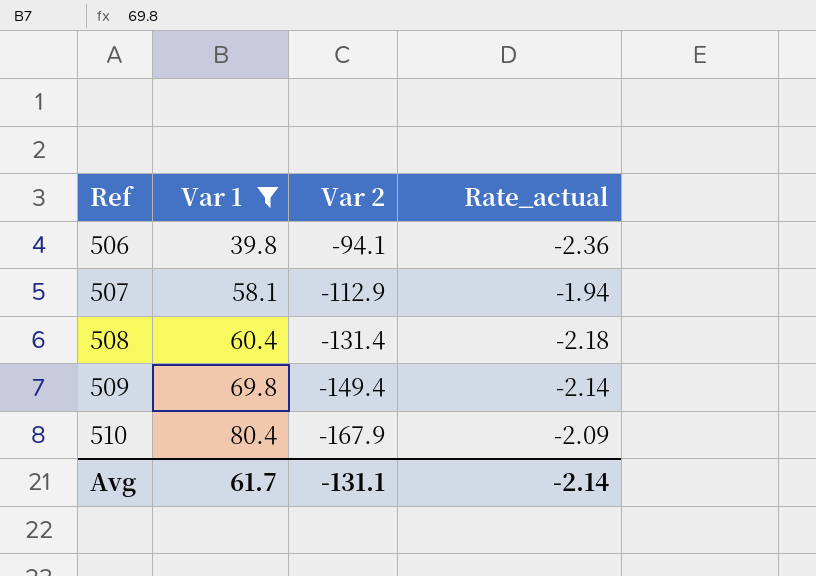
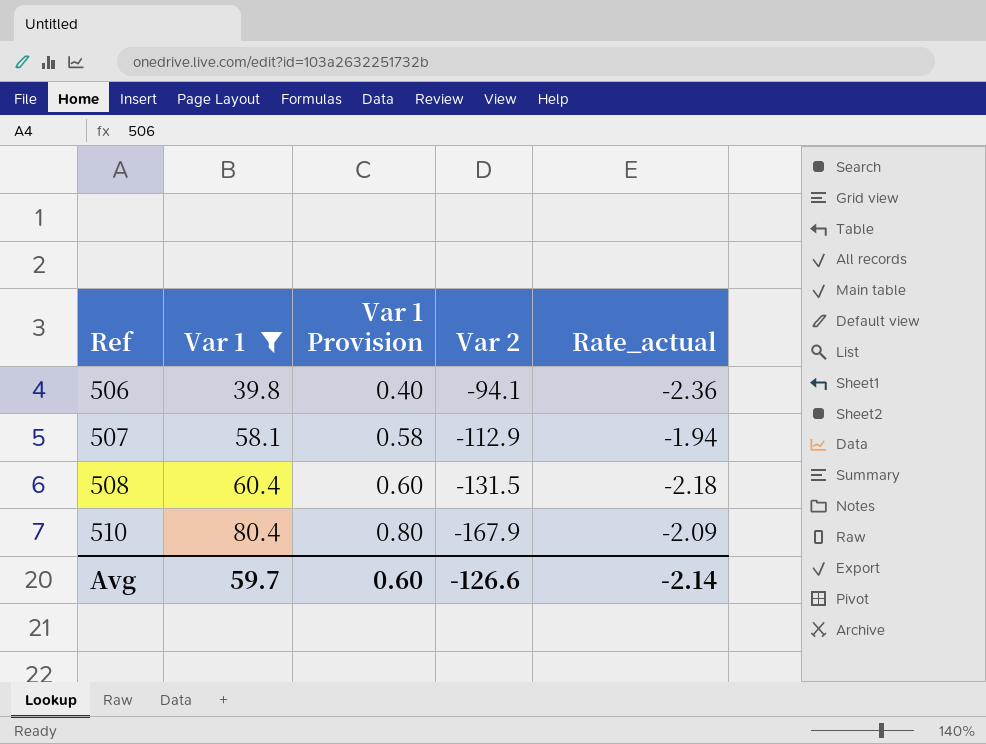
column Var 1 Provision | formula: none -> [Var 1] * 0.01
row 509: 69.8 | -149.4 | -2.14 -> none
508 | Var 2: -131.4 -> -131.5
Avg | Var 1: 61.7 -> 59.7
Avg | Var 2: -131.1 -> -126.6

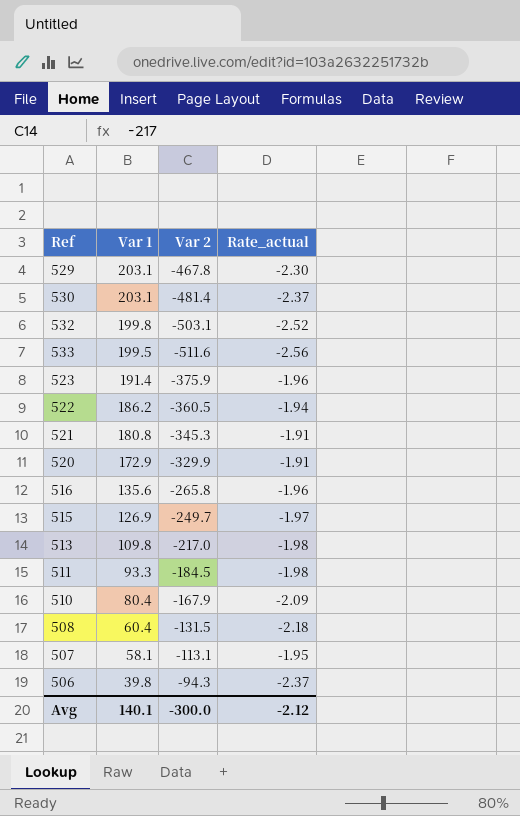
filter: Var 1 <= 80.4 -> none
row order: Ref ascending -> Var 1 descending
column Var 1 Provision | formula: [Var 1] * 0.01 -> none
507 | Var 2: -112.9 -> -113.1
507 | Rate_actual: -1.94 -> -1.95
506 | Var 2: -94.1 -> -94.3
506 | Rate_actual: -2.36 -> -2.37
Avg | Var 1: 59.7 -> 140.1
Avg | Var 2: -126.6 -> -300.0
Avg | Rate_actual: -2.14 -> -2.12

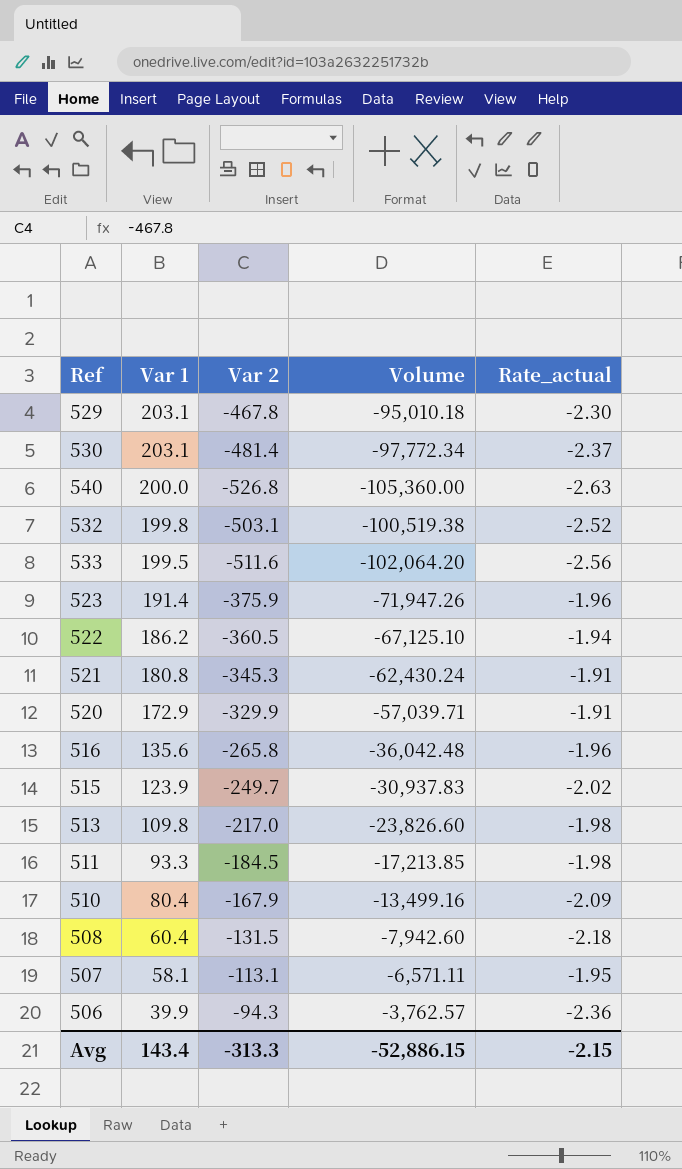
column Volume | formula: none -> [Var 1] * [Var 2]
row 540: none -> 200.0 | -526.8 | -105,360.00 | -2.63
515 | Var 1: 126.9 -> 123.9
515 | Rate_actual: -1.97 -> -2.02
506 | Var 1: 39.8 -> 39.9
506 | Rate_actual: -2.37 -> -2.36
Avg | Var 1: 140.1 -> 143.4
Avg | Var 2: -300.0 -> -313.3
Avg | Rate_actual: -2.12 -> -2.15

